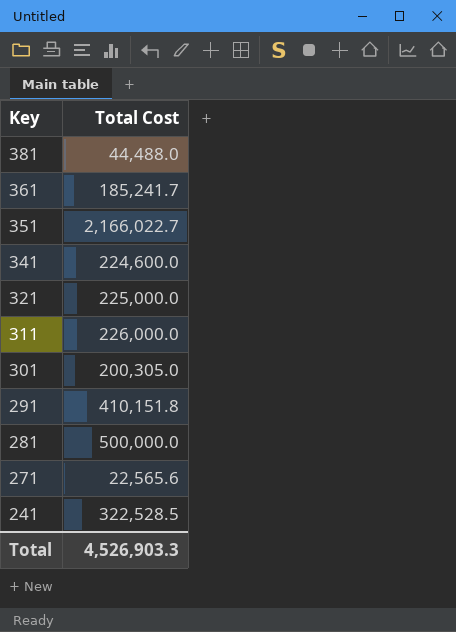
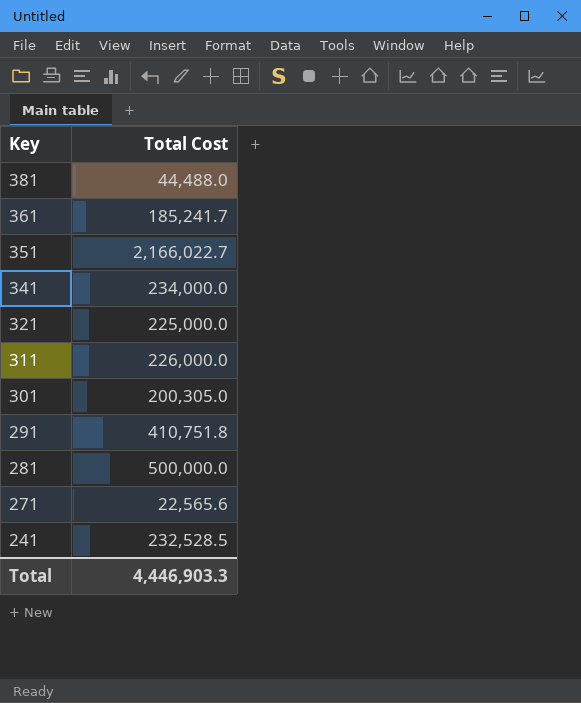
341 | Total Cost: 224,600.0 -> 234,000.0
291 | Total Cost: 410,151.8 -> 410,751.8
241 | Total Cost: 322,528.5 -> 232,528.5
Total | Total Cost: 4,526,903.3 -> 4,446,903.3

